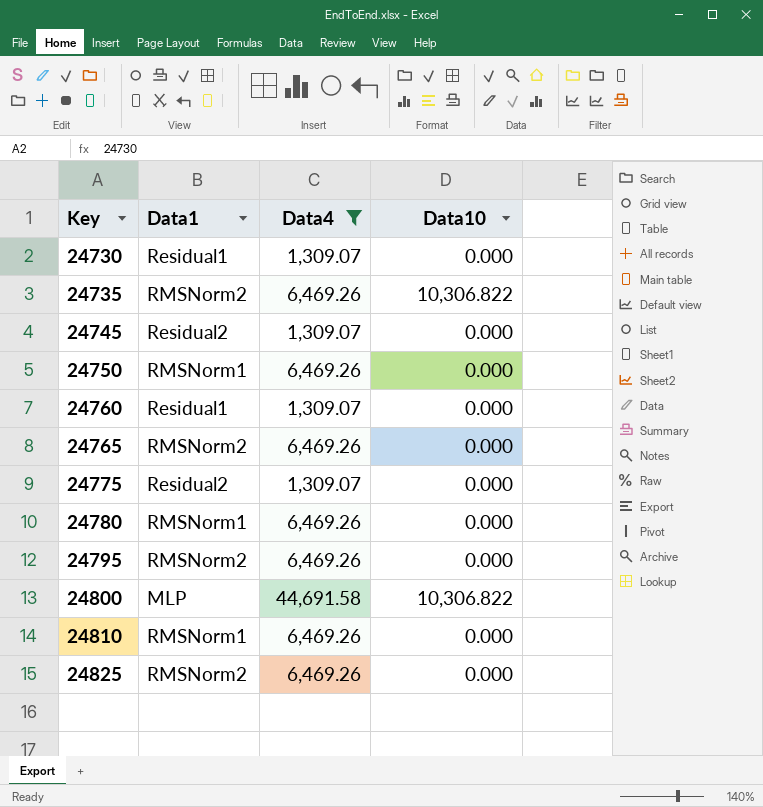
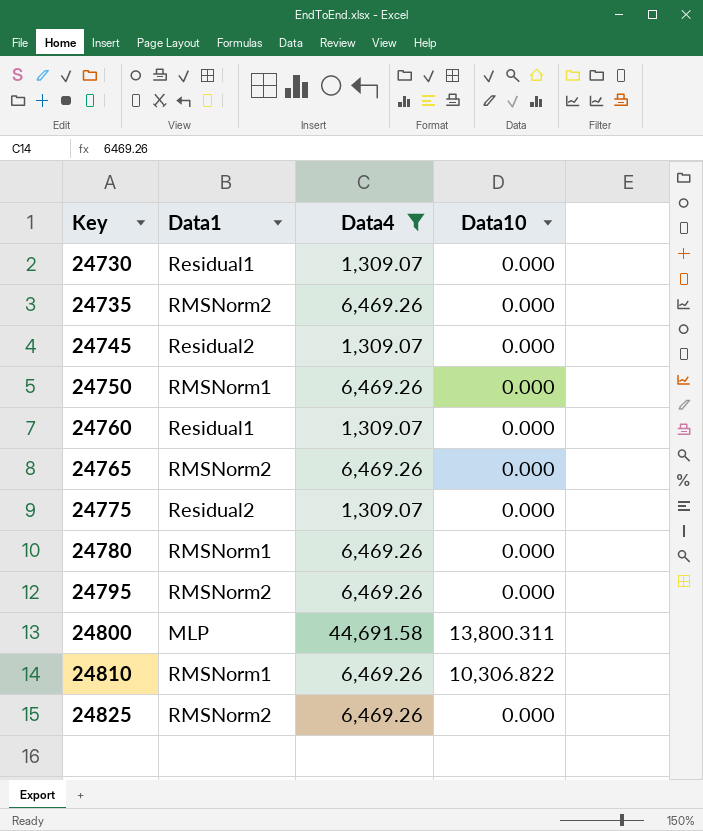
24735 | Data10: 10,306.822 -> 0.000
24800 | Data10: 10,306.822 -> 13,800.311
24810 | Data10: 0.000 -> 10,306.822

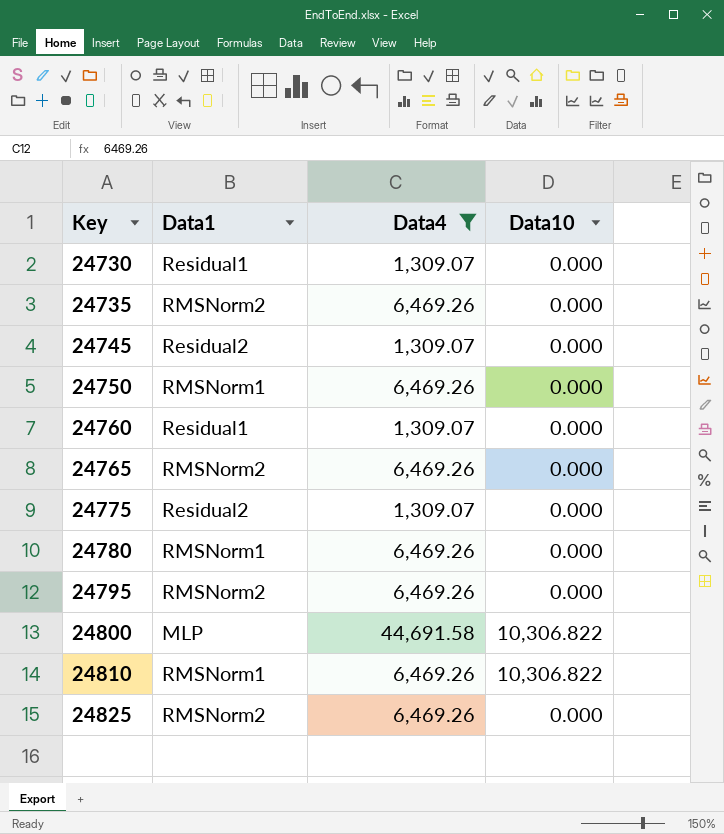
24800 | Data10: 13,800.311 -> 10,306.822

